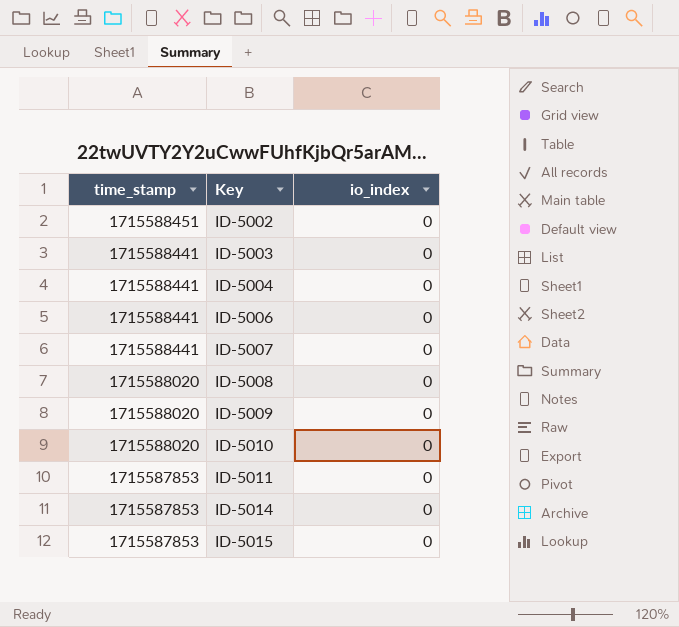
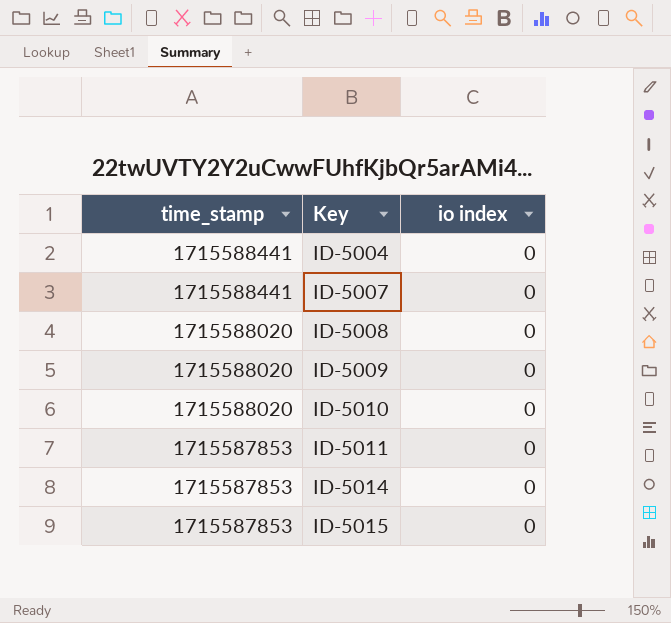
column name: io_index -> io index
row ID-5002: 1715588451 | 0 -> none
row ID-5003: 1715588441 | 0 -> none
row ID-5006: 1715588441 | 0 -> none

